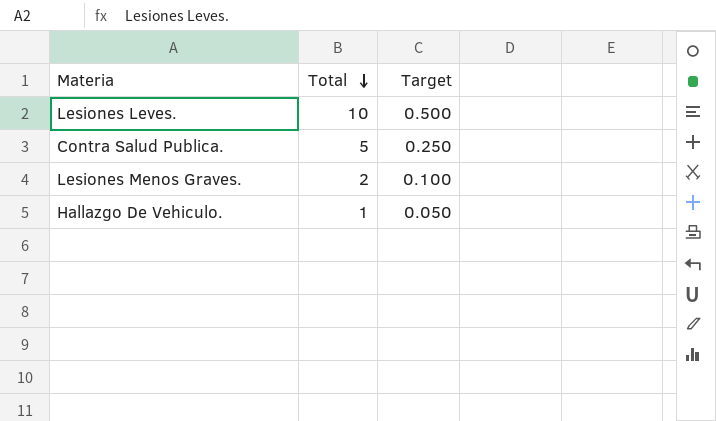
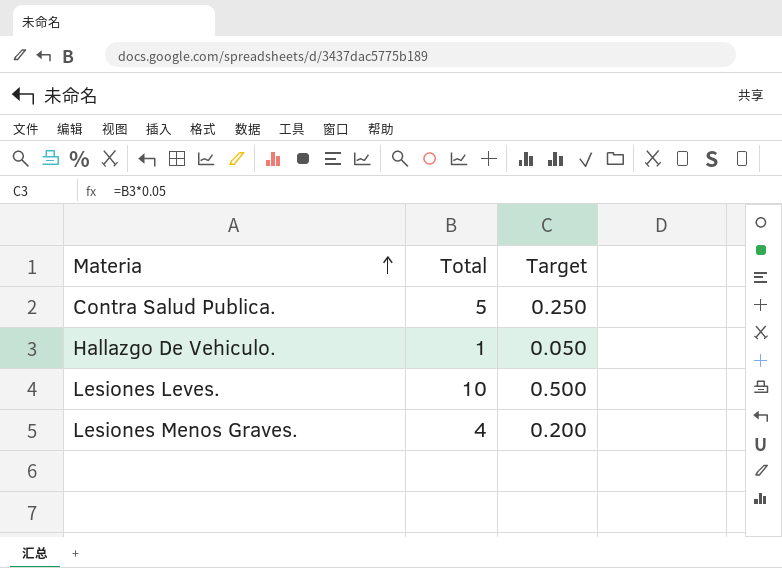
row order: Total descending -> Materia ascending
Lesiones Menos Graves. | Total: 2 -> 4
Lesiones Menos Graves. | Target: 0.100 -> 0.200

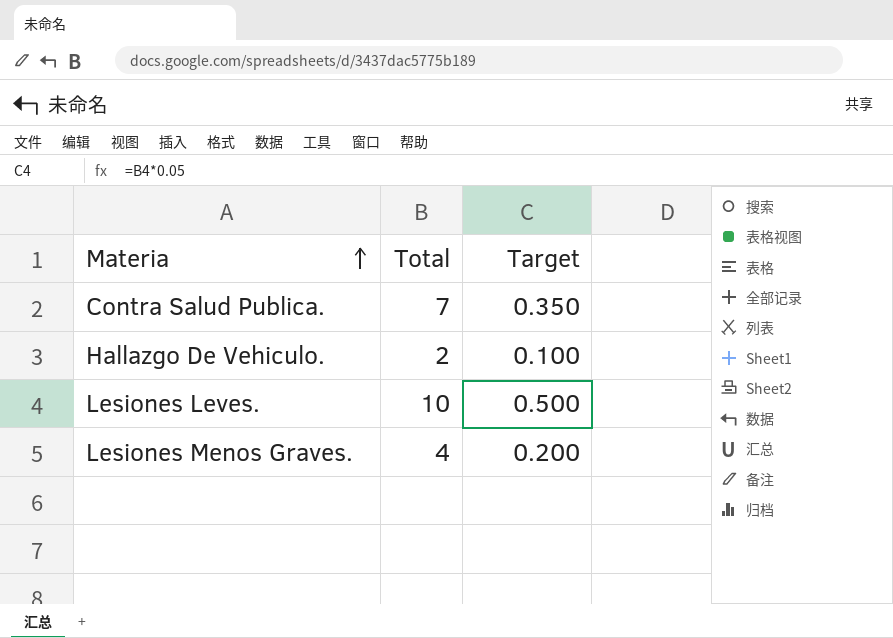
Contra Salud Publica. | Total: 5 -> 7
Contra Salud Publica. | Target: 0.250 -> 0.350
Hallazgo De Vehiculo. | Total: 1 -> 2
Hallazgo De Vehiculo. | Target: 0.050 -> 0.100

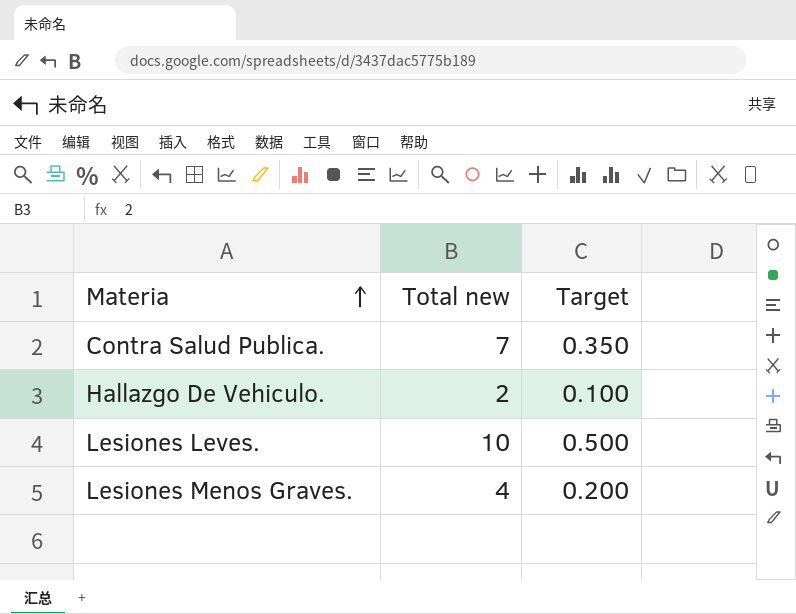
column name: Total -> Total new

